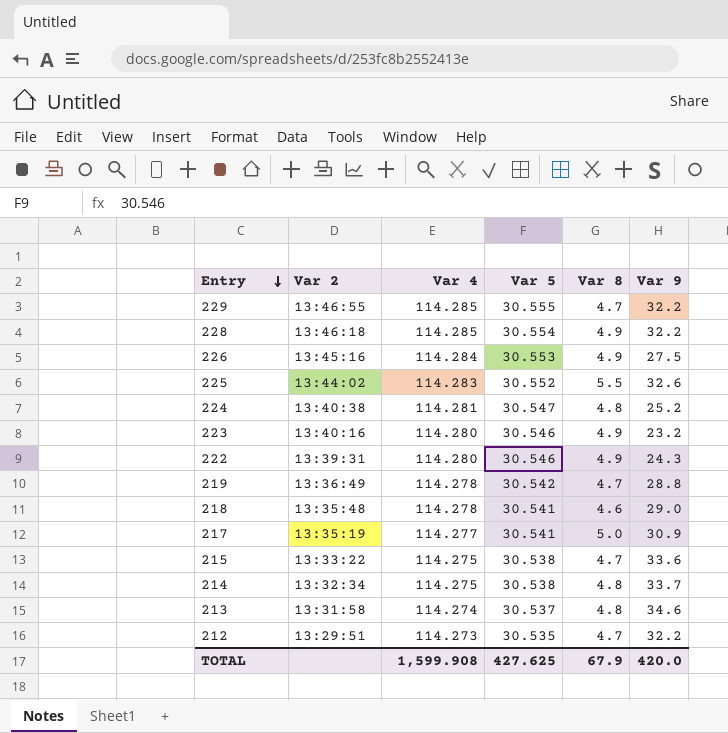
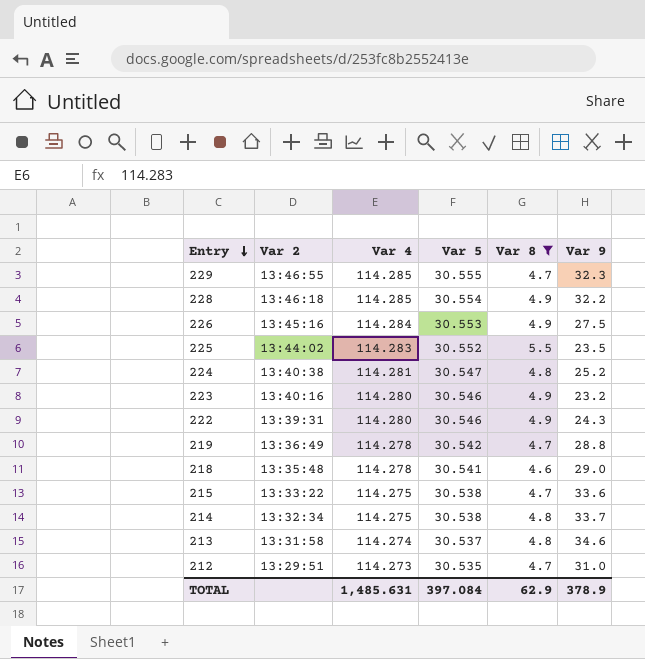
filter: none -> Var 8 != 5.0
229 | Var 9: 32.2 -> 32.3
225 | Var 9: 32.6 -> 23.5
212 | Var 9: 32.2 -> 31.0
TOTAL | Var 4: 1,599.908 -> 1,485.631
TOTAL | Var 5: 427.625 -> 397.084
TOTAL | Var 8: 67.9 -> 62.9
TOTAL | Var 9: 420.0 -> 378.9

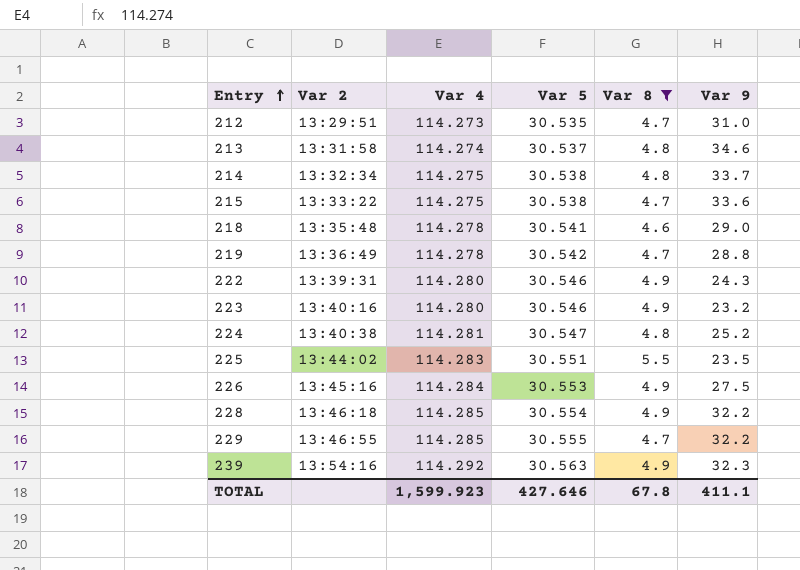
row order: Entry descending -> Entry ascending
225 | Var 5: 30.552 -> 30.551
229 | Var 9: 32.3 -> 32.2
row 239: none -> 13:54:16 | 114.292 | 30.563 | 4.9 | 32.3
TOTAL | Var 4: 1,485.631 -> 1,599.923
TOTAL | Var 5: 397.084 -> 427.646
TOTAL | Var 8: 62.9 -> 67.8
TOTAL | Var 9: 378.9 -> 411.1

